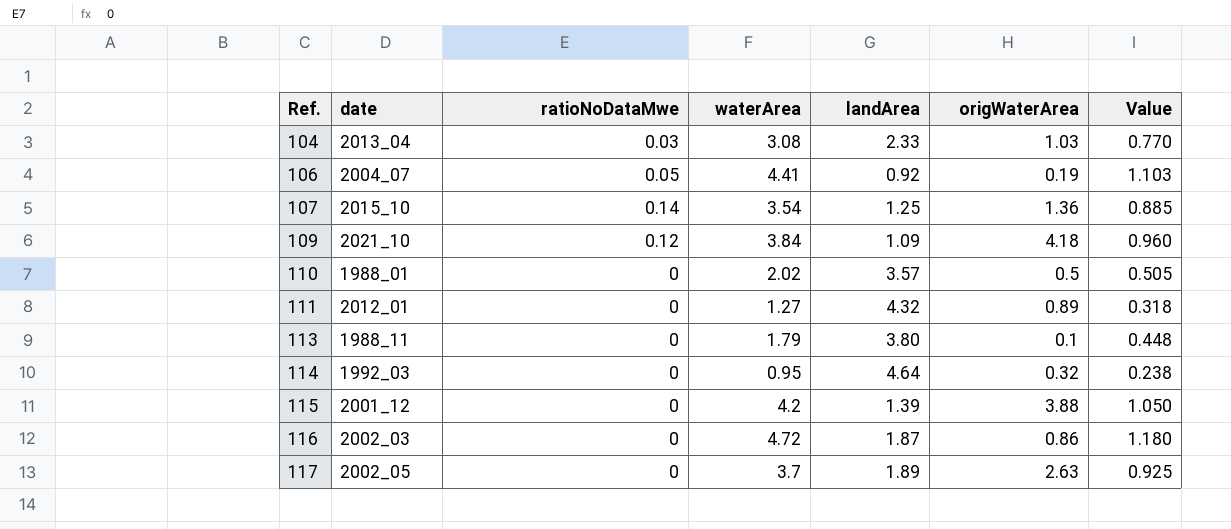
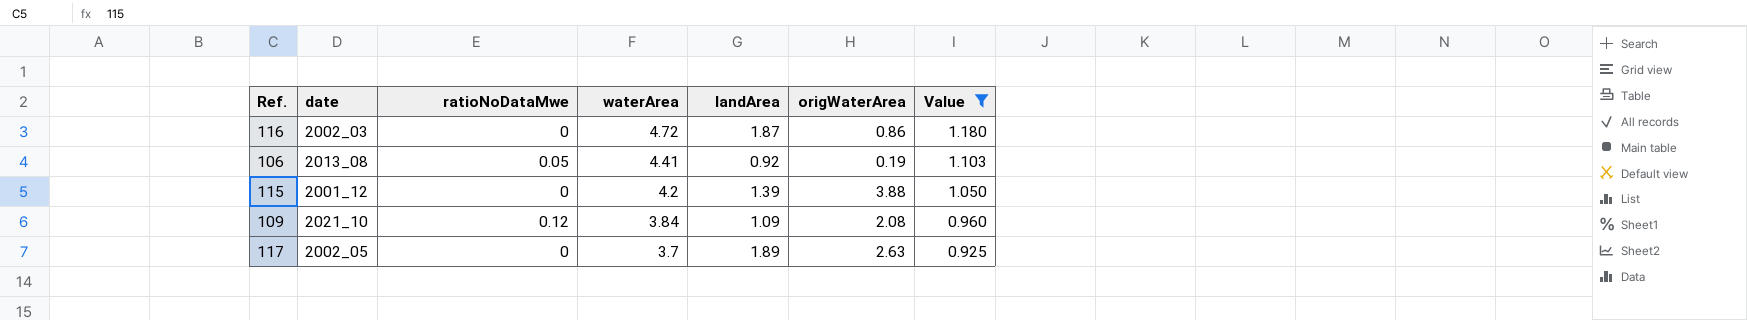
filter: none -> Value >= 0.925
row order: Ref. ascending -> waterArea descending
106 | date: 2004_07 -> 2013_08
109 | origWaterArea: 4.18 -> 2.08

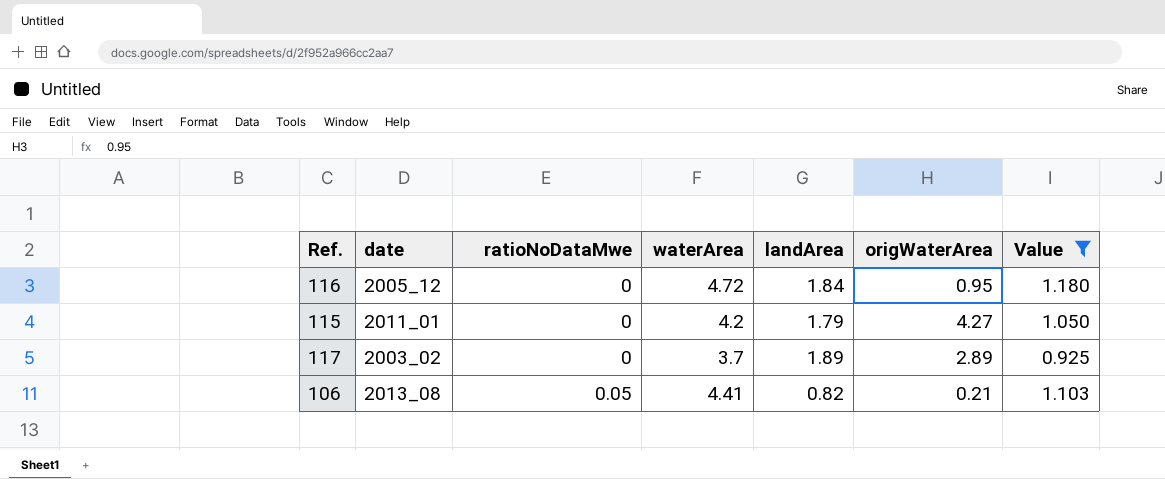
row order: waterArea descending -> ratioNoDataMwe ascending
row 109: 2021_10 | 0.12 | 3.84 | 1.09 | 2.08 | 0.960 -> none
116 | date: 2002_03 -> 2005_12
116 | landArea: 1.87 -> 1.84
116 | origWaterArea: 0.86 -> 0.95
115 | date: 2001_12 -> 2011_01
115 | landArea: 1.39 -> 1.79
115 | origWaterArea: 3.88 -> 4.27
117 | date: 2002_05 -> 2003_02
117 | origWaterArea: 2.63 -> 2.89
106 | landArea: 0.92 -> 0.82
106 | origWaterArea: 0.19 -> 0.21

